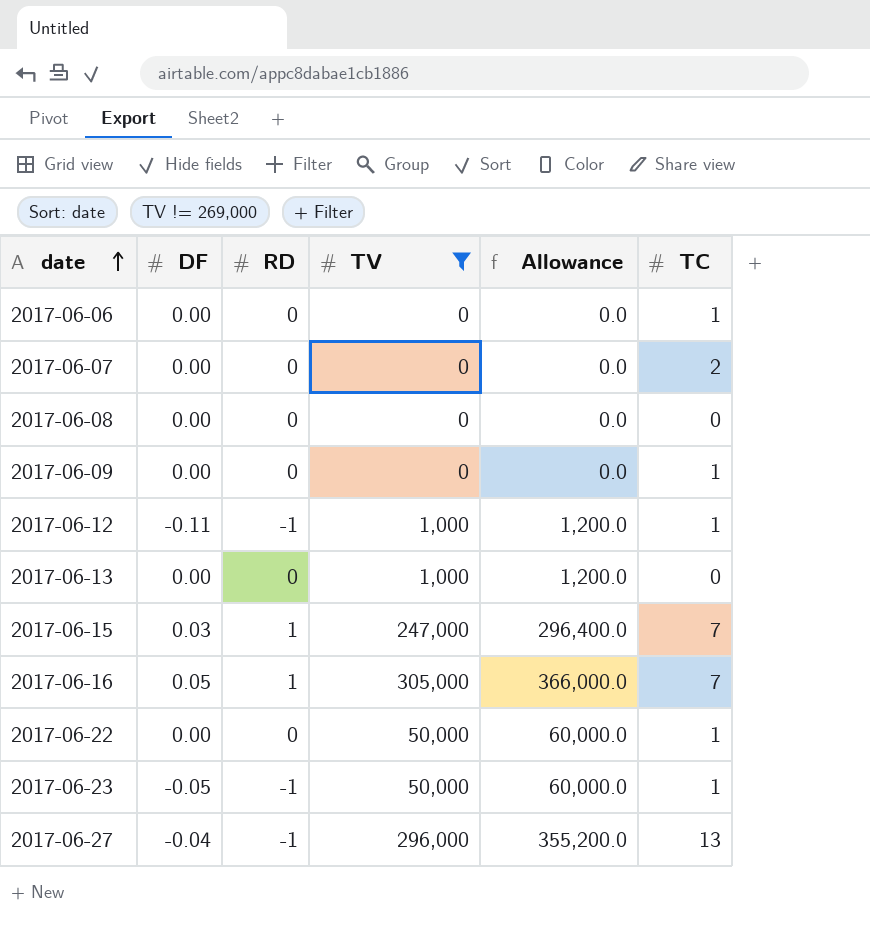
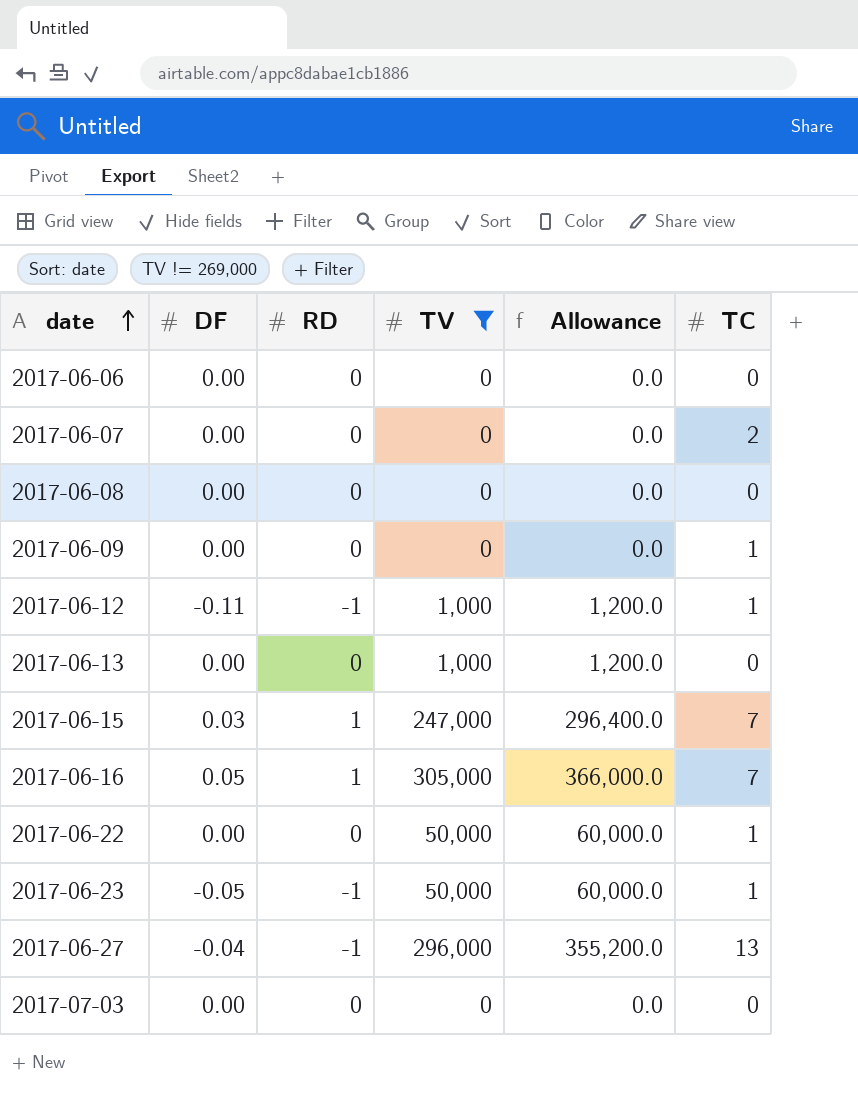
2017-06-06 | TC: 1 -> 0
row 2017-07-03: none -> 0.00 | 0 | 0 | 0.0 | 0

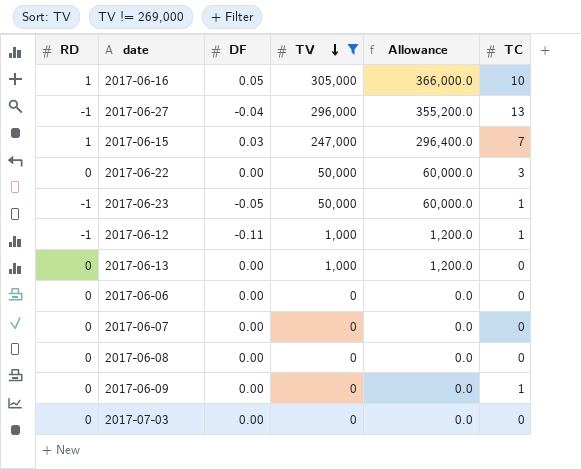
row order: date ascending -> TV descending
column RD | position: 3 -> 1
2017-06-16 | TC: 7 -> 10
2017-06-22 | TC: 1 -> 3
2017-06-07 | TC: 2 -> 0

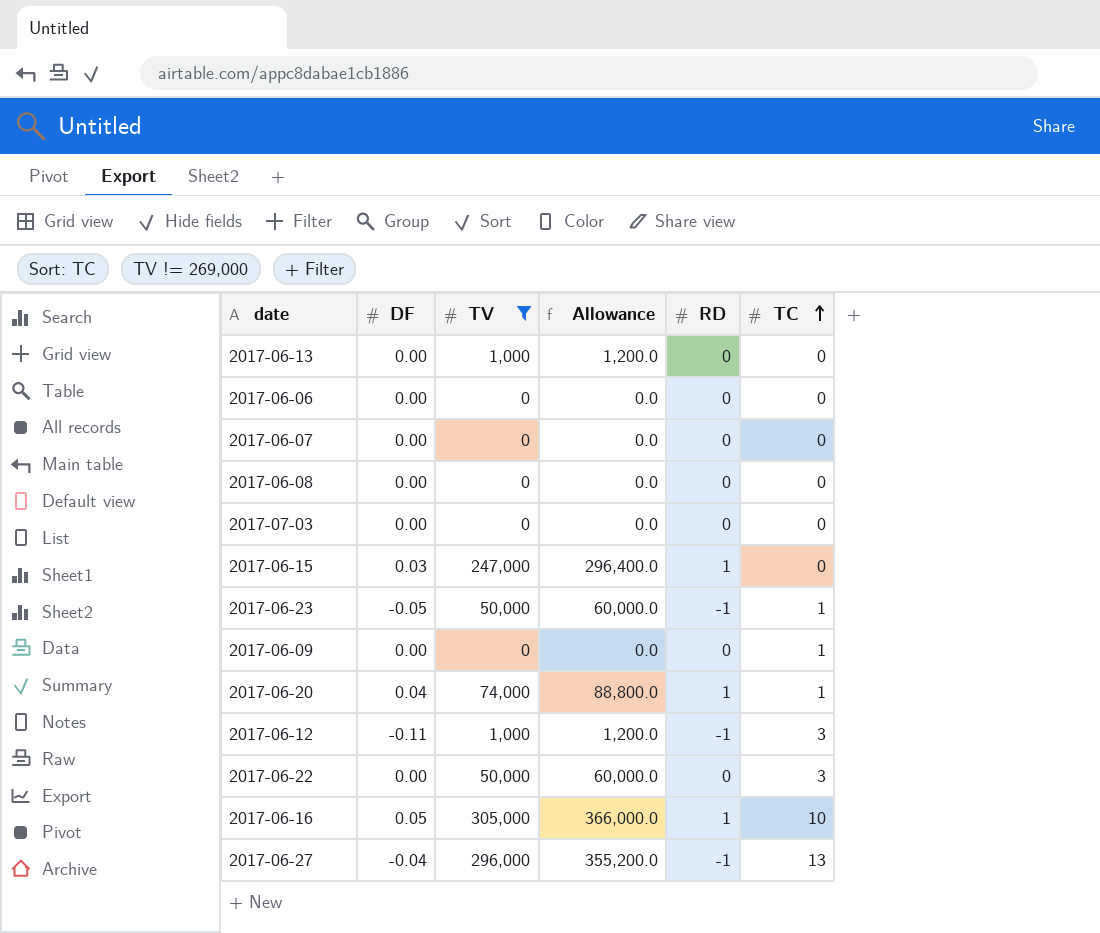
row order: TV descending -> TC ascending
column RD | position: 1 -> 5
2017-06-15 | TC: 7 -> 0
row 2017-06-20: none -> 0.04 | 74,000 | 88,800.0 | 1 | 1
2017-06-12 | TC: 1 -> 3

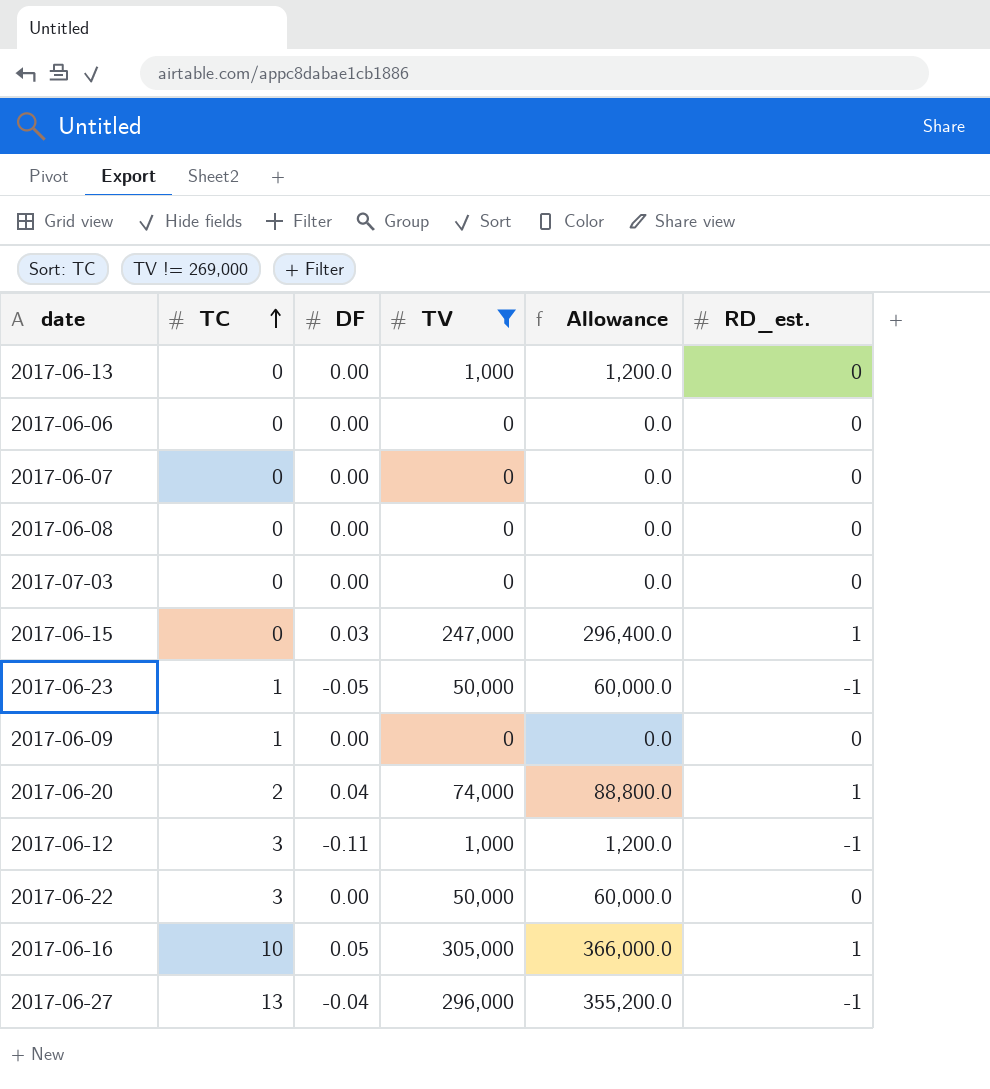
column TC | position: 6 -> 2
column name: RD -> RD_est.
2017-06-20 | TC: 1 -> 2

